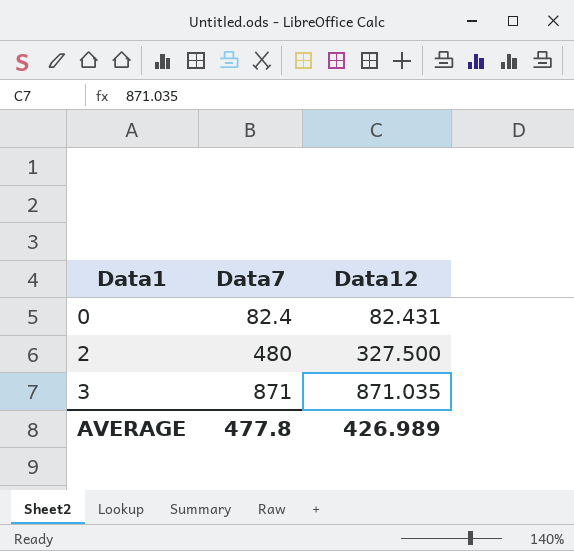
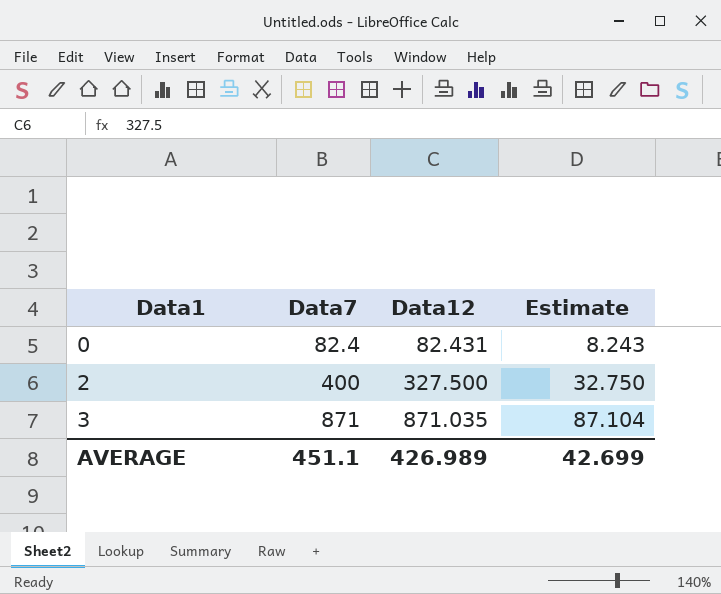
column Estimate | formula: none -> [Data12] * 0.1
2 | Data7: 480 -> 400
AVERAGE | Data7: 477.8 -> 451.1

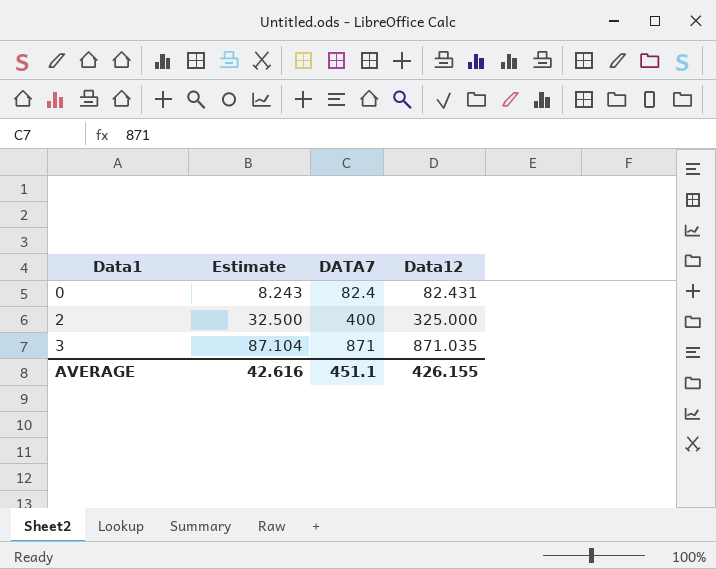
column Estimate | position: 4 -> 2
column name: Data7 -> DATA7
2 | Estimate: 32.750 -> 32.500
2 | Data12: 327.500 -> 325.000
AVERAGE | Estimate: 42.699 -> 42.616
AVERAGE | Data12: 426.989 -> 426.155

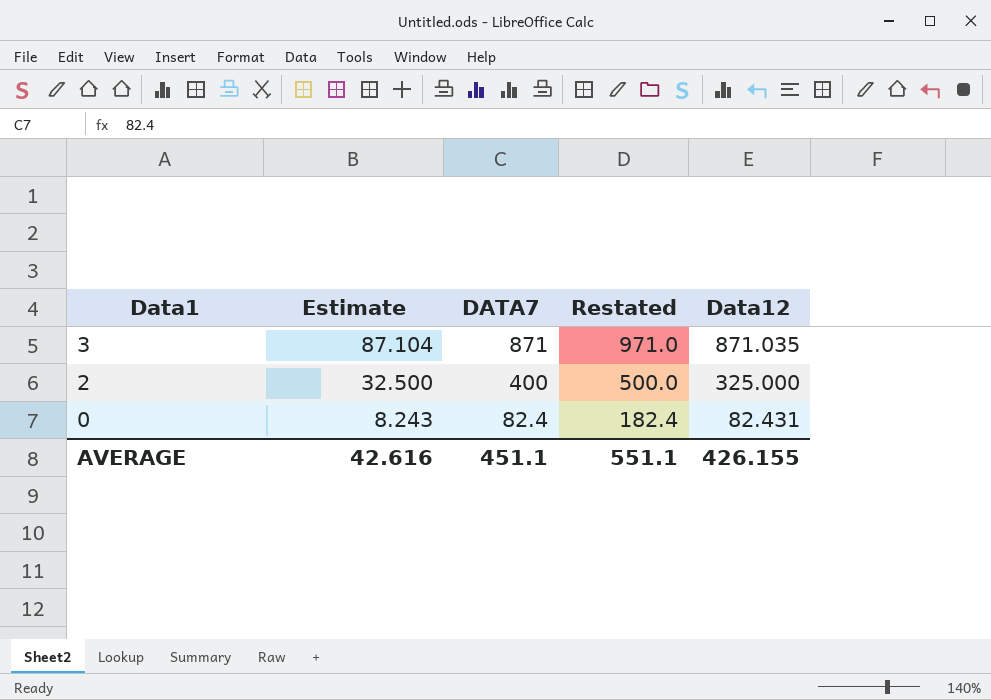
row order: Data1 ascending -> Data1 descending
column Restated | formula: none -> [DATA7] + 100

